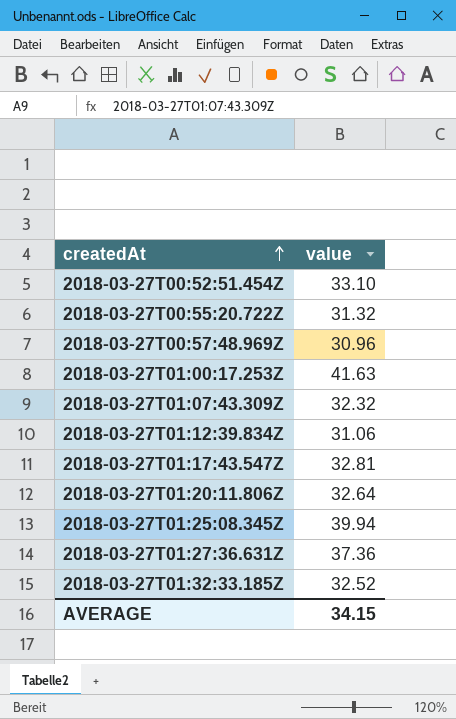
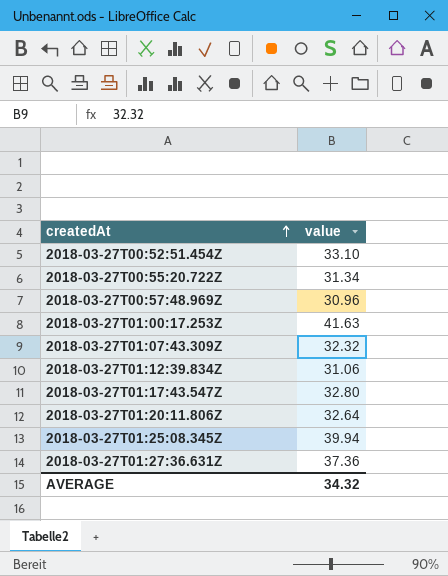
row 2018-03-27T01:32:33.185Z: 32.52 -> none
2018-03-27T00:55:20.722Z | value: 31.32 -> 31.34
2018-03-27T01:17:43.547Z | value: 32.81 -> 32.80
AVERAGE | value: 34.15 -> 34.32

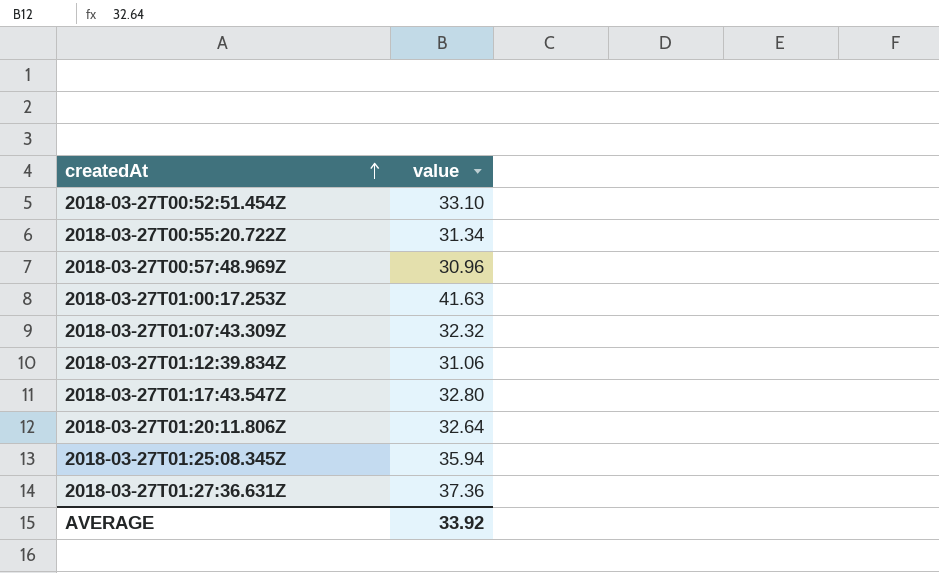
2018-03-27T01:25:08.345Z | value: 39.94 -> 35.94
AVERAGE | value: 34.32 -> 33.92

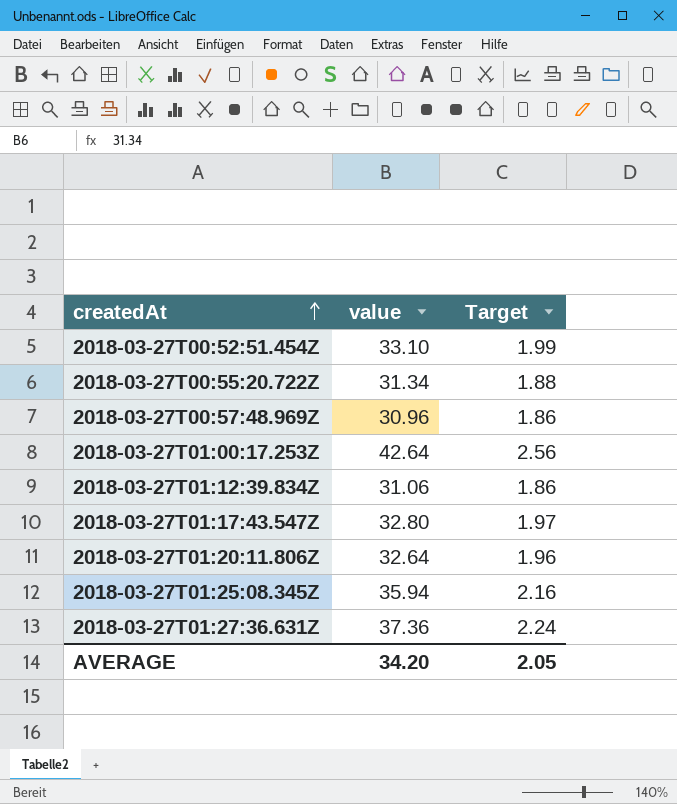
column Target | formula: none -> [value] * 0.06
row 2018-03-27T01:07:43.309Z: 32.32 -> none
2018-03-27T01:00:17.253Z | value: 41.63 -> 42.64
AVERAGE | value: 33.92 -> 34.20

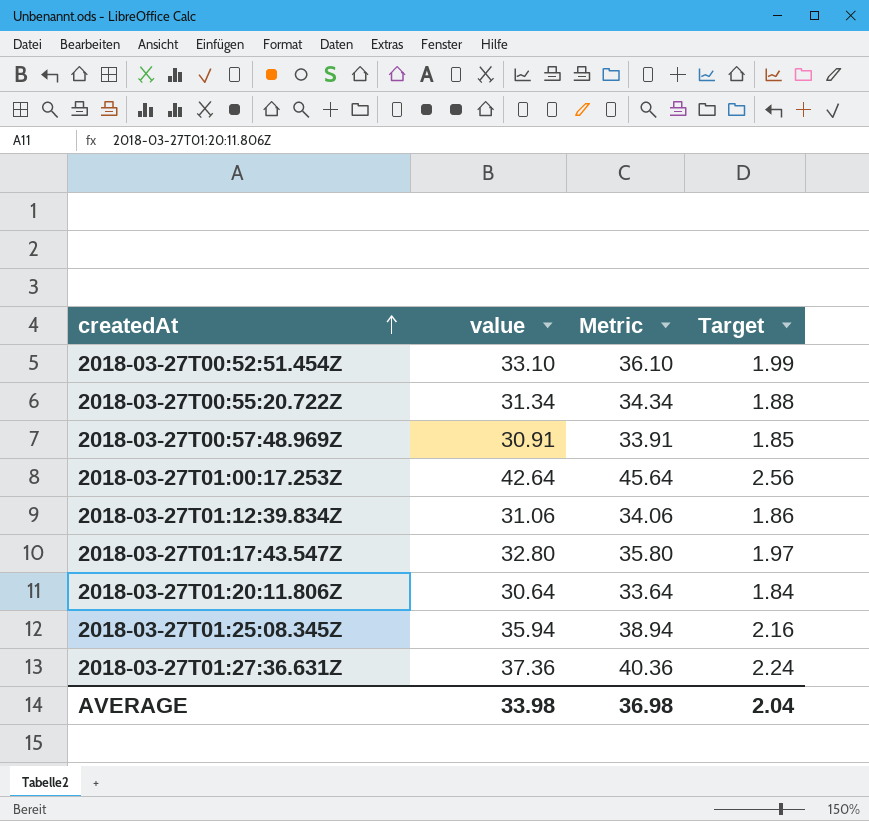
column Metric | formula: none -> [value] + 3
2018-03-27T00:57:48.969Z | value: 30.96 -> 30.91
2018-03-27T00:57:48.969Z | Target: 1.86 -> 1.85
2018-03-27T01:20:11.806Z | value: 32.64 -> 30.64
2018-03-27T01:20:11.806Z | Target: 1.96 -> 1.84
AVERAGE | value: 34.20 -> 33.98
AVERAGE | Target: 2.05 -> 2.04

